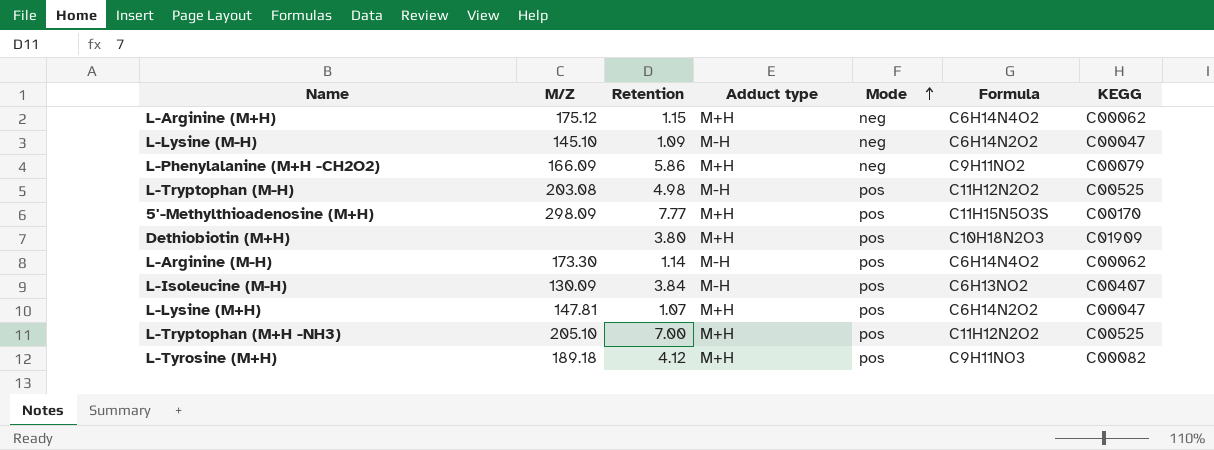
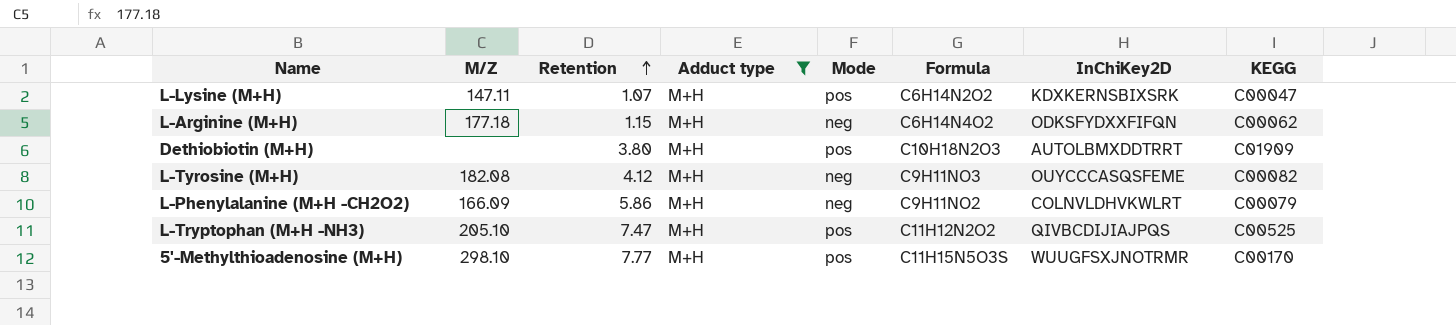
filter: none -> Adduct type = M+H
row order: Mode ascending -> Retention ascending
column InChiKey2D | position: none -> 7
L-Lysine (M+H) | M/Z: 147.81 -> 147.11
L-Arginine (M+H) | M/Z: 175.12 -> 177.18
L-Tyrosine (M+H) | M/Z: 189.18 -> 182.08
L-Tyrosine (M+H) | Mode: pos -> neg
L-Tryptophan (M+H -NH3) | Retention: 7.00 -> 7.47
5'-Methylthioadenosine (M+H) | M/Z: 298.09 -> 298.10

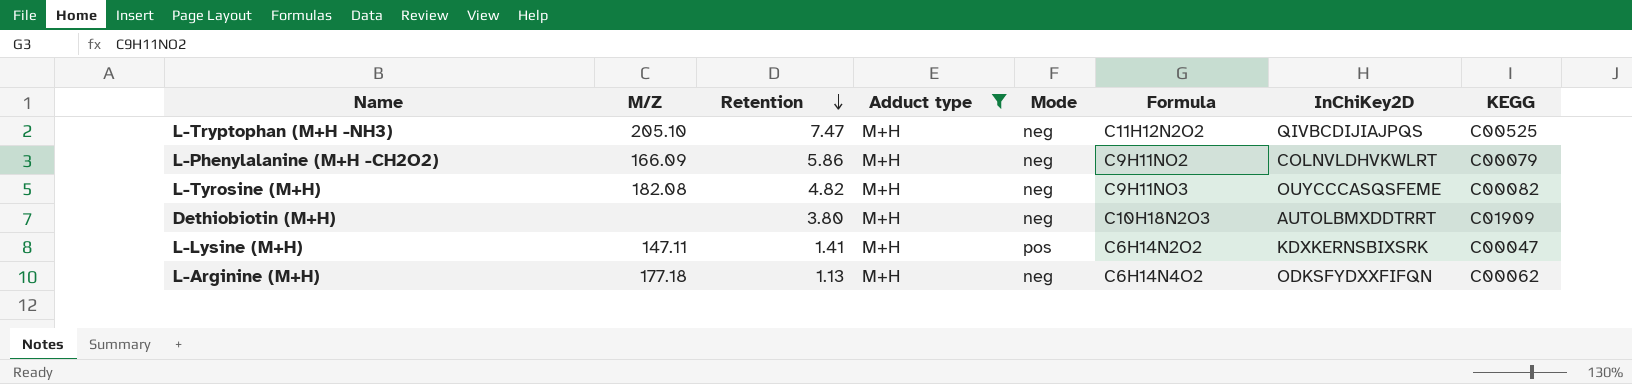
row order: Retention ascending -> Retention descending
row 5'-Methylthioadenosine (M+H): 298.10 | 7.77 | M+H | pos | C11H15N5O3S | WUUGFSXJNOTRMR | C00170 -> none
L-Tryptophan (M+H -NH3) | Mode: pos -> neg
L-Tyrosine (M+H) | Retention: 4.12 -> 4.82
Dethiobiotin (M+H) | Mode: pos -> neg
L-Lysine (M+H) | Retention: 1.07 -> 1.41
L-Arginine (M+H) | Retention: 1.15 -> 1.13

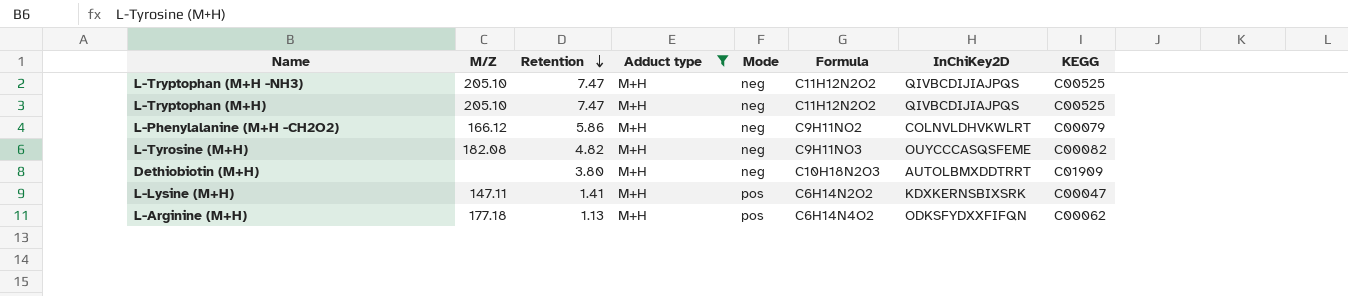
row L-Tryptophan (M+H): none -> 205.10 | 7.47 | M+H | neg | C11H12N2O2 | QIVBCDIJIAJPQS | C00525
L-Phenylalanine (M+H -CH2O2) | M/Z: 166.09 -> 166.12
L-Arginine (M+H) | Mode: neg -> pos

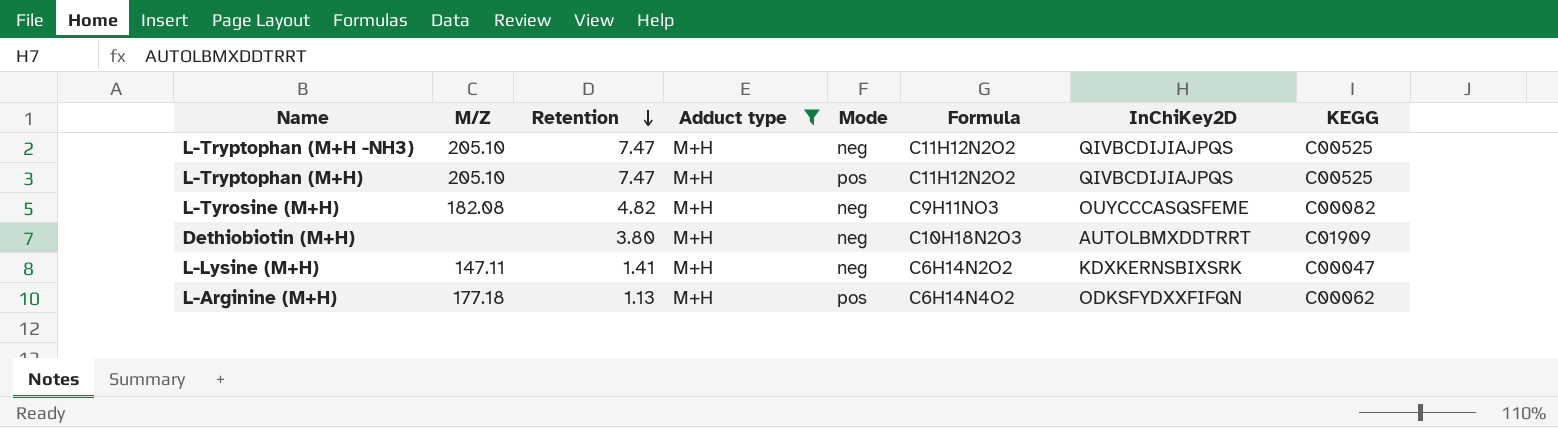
row L-Phenylalanine (M+H -CH2O2): 166.12 | 5.86 | M+H | neg | C9H11NO2 | COLNVLDHVKWLRT | C00079 -> none
L-Tryptophan (M+H) | Mode: neg -> pos
L-Lysine (M+H) | Mode: pos -> neg

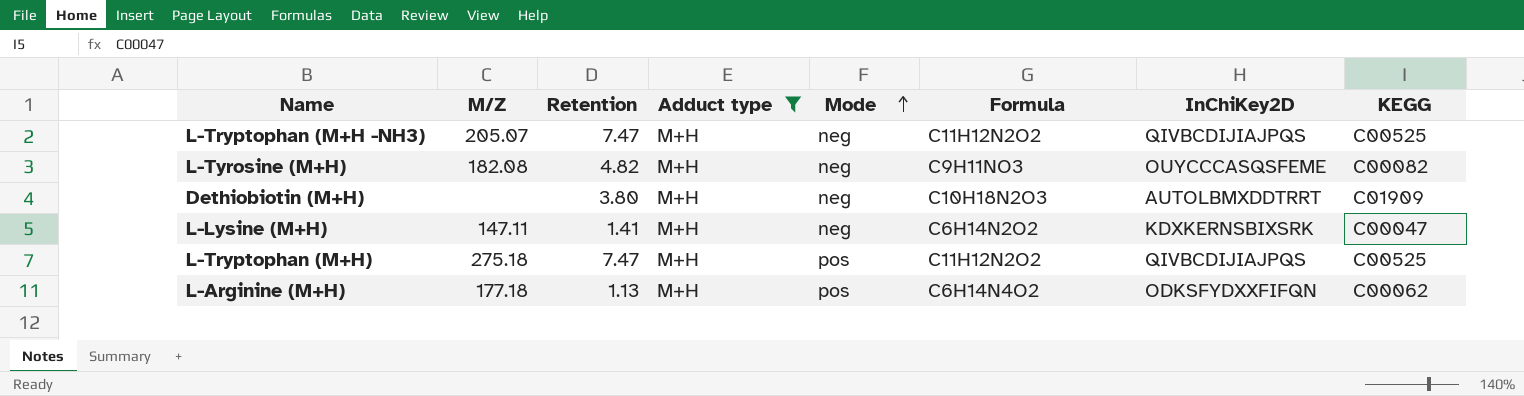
row order: Retention descending -> Mode ascending
L-Tryptophan (M+H -NH3) | M/Z: 205.10 -> 205.07
L-Tryptophan (M+H) | M/Z: 205.10 -> 275.18

